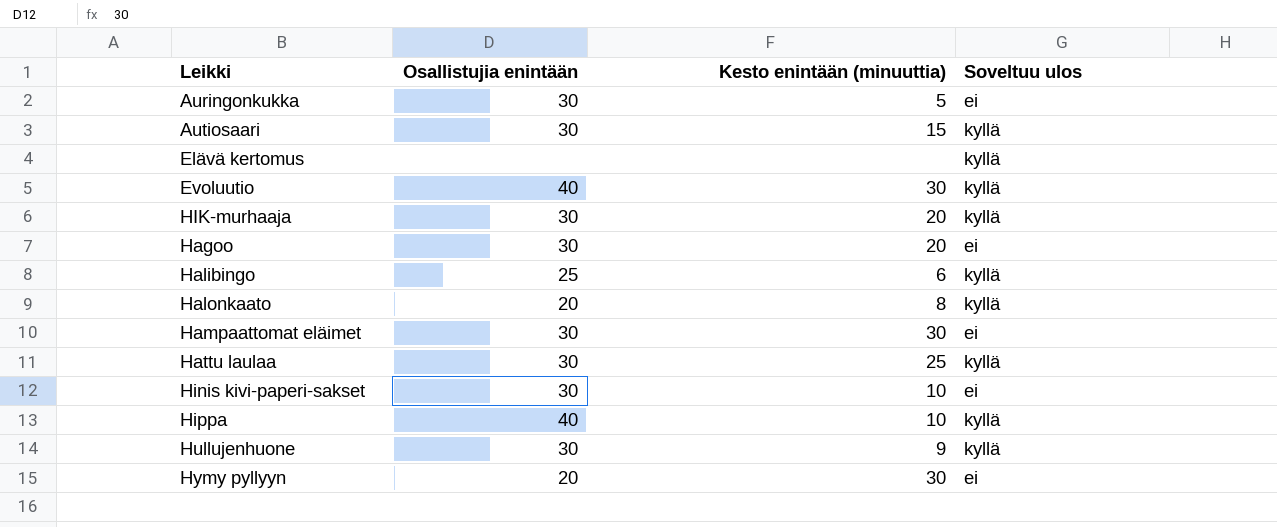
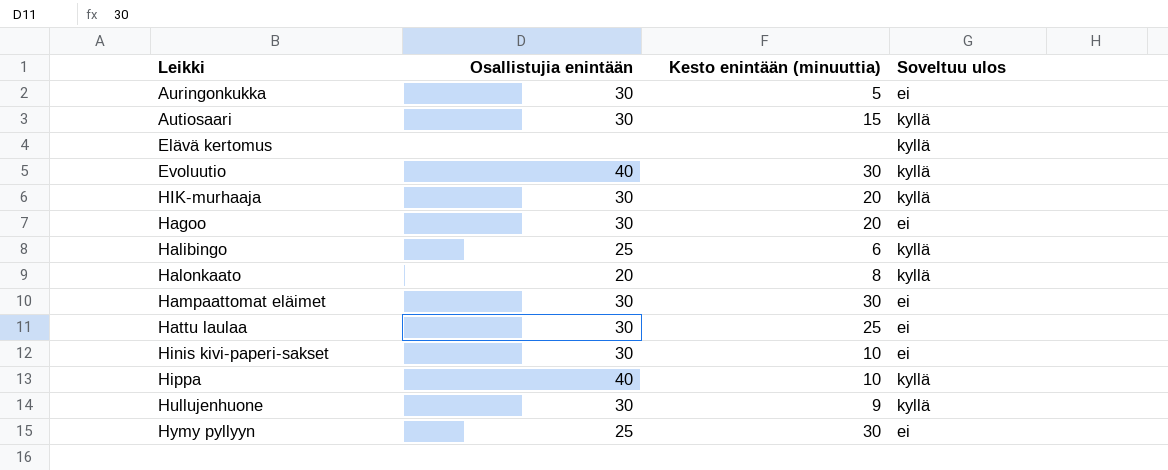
Hattu laulaa | Soveltuu ulos: kyllä -> ei
Hymy pyllyyn | Osallistujia enintään: 20 -> 25

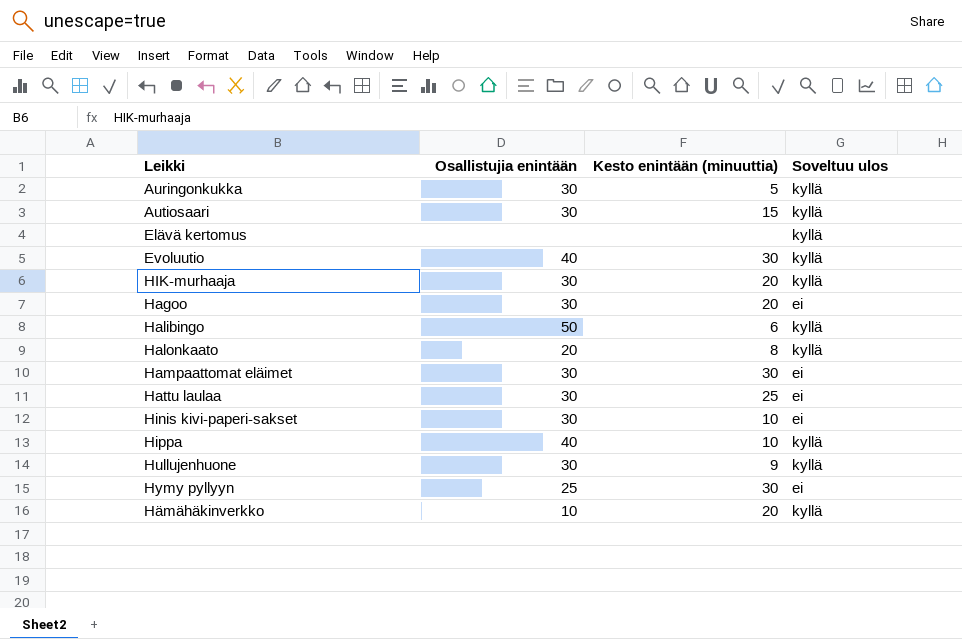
Auringonkukka | Soveltuu ulos: ei -> kyllä
Halibingo | Osallistujia enintään: 25 -> 50
row Hämähäkinverkko: none -> 10 | 20 | kyllä

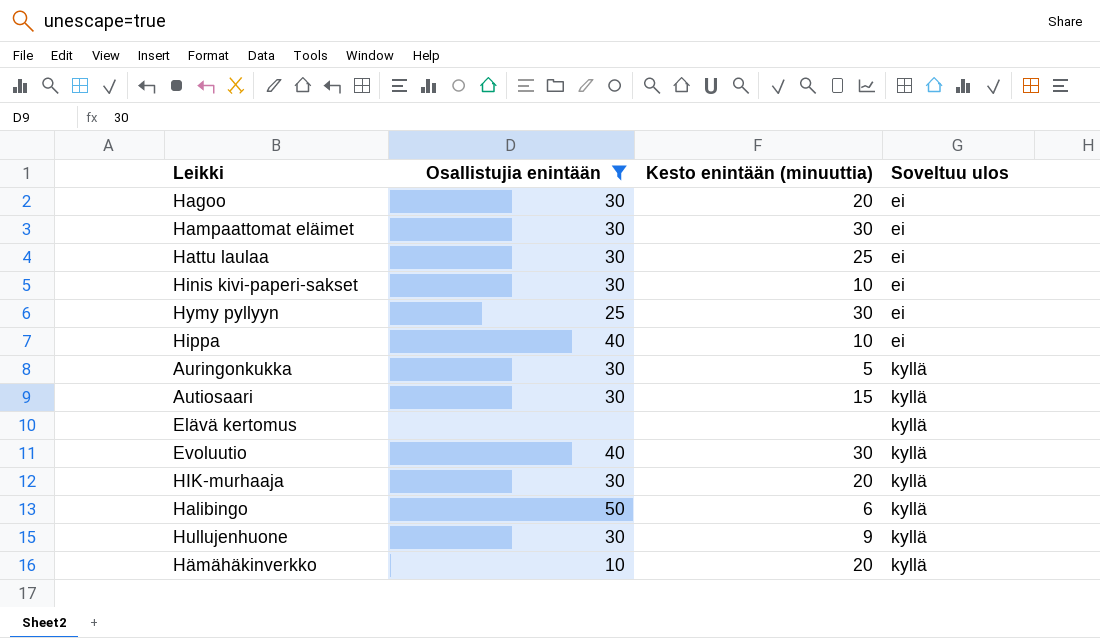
filter: none -> Osallistujia enintään != 20
row order: none -> Soveltuu ulos ascending
Hippa | Soveltuu ulos: kyllä -> ei

